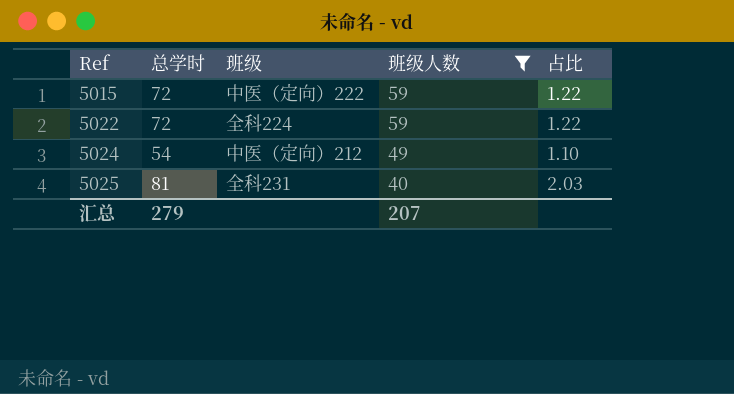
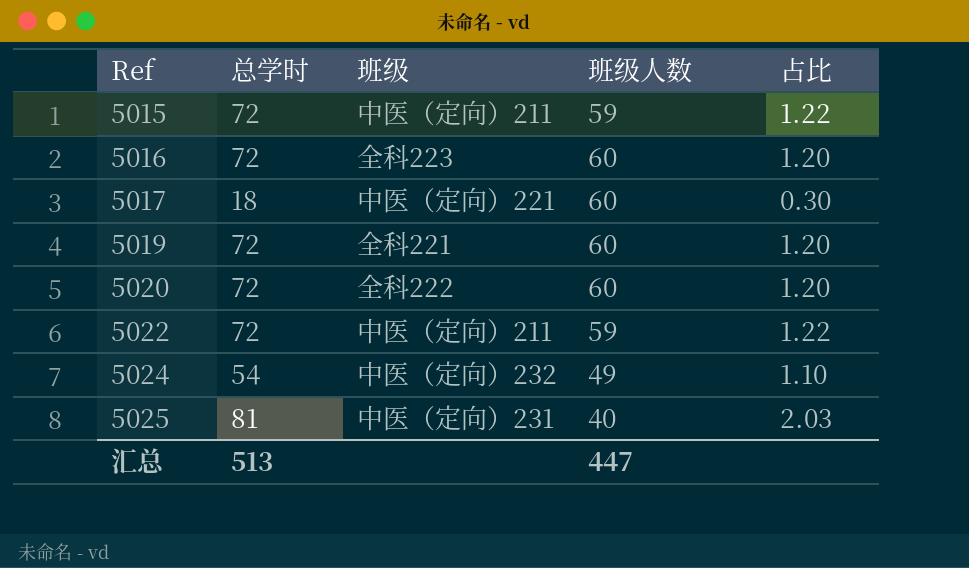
filter: 班级人数 != 60 -> none
5015 | 班级: 中医（定向）222 -> 中医（定向）211
5022 | 班级: 全科224 -> 中医（定向）211
5024 | 班级: 中医（定向）212 -> 中医（定向）232
5025 | 班级: 全科231 -> 中医（定向）231
汇总 | 总学时: 279 -> 513
汇总 | 班级人数: 207 -> 447

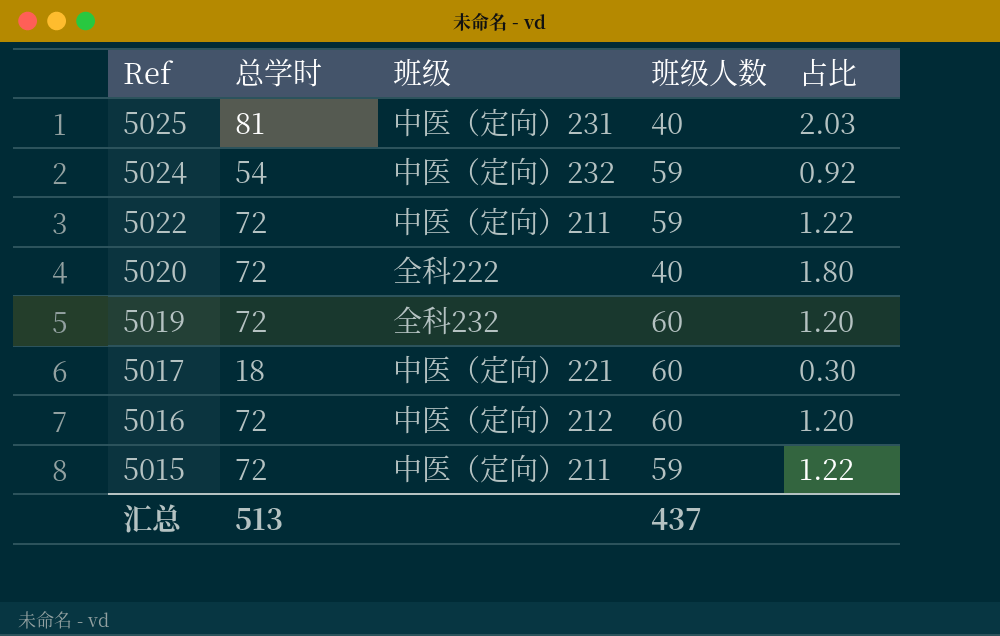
row order: Ref ascending -> Ref descending
5024 | 班级人数: 49 -> 59
5024 | 占比: 1.10 -> 0.92
5020 | 班级人数: 60 -> 40
5020 | 占比: 1.20 -> 1.80
5019 | 班级: 全科221 -> 全科232
5016 | 班级: 全科223 -> 中医（定向）212
汇总 | 班级人数: 447 -> 437

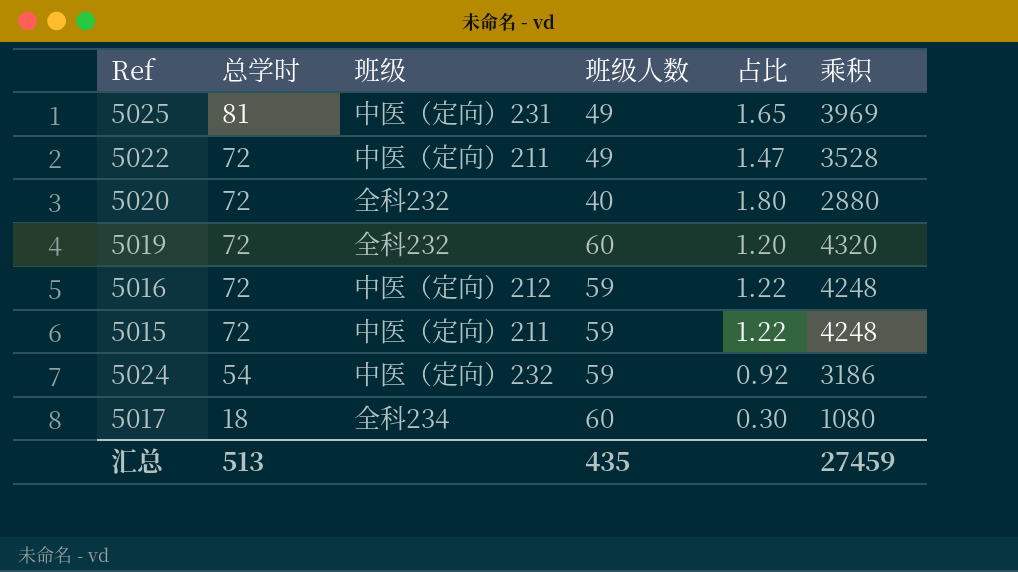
row order: Ref descending -> 总学时 descending
column 乘积 | formula: none -> [总学时] * [班级人数]
5025 | 班级人数: 40 -> 49
5025 | 占比: 2.03 -> 1.65
5022 | 班级人数: 59 -> 49
5022 | 占比: 1.22 -> 1.47
5020 | 班级: 全科222 -> 全科232
5016 | 班级人数: 60 -> 59
5016 | 占比: 1.20 -> 1.22
5017 | 班级: 中医（定向）221 -> 全科234
汇总 | 班级人数: 437 -> 435

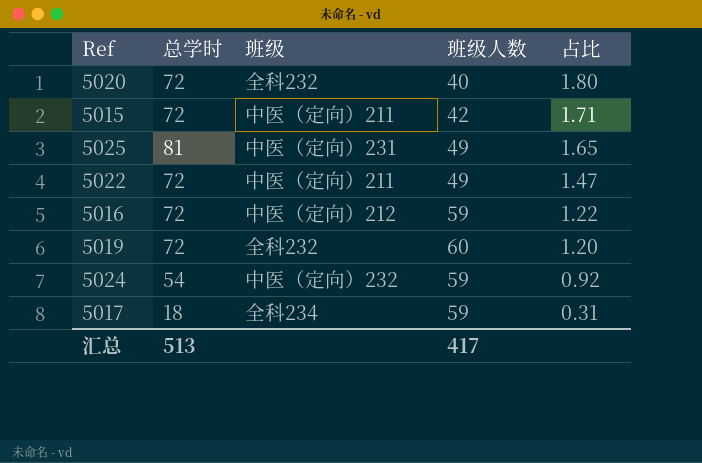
row order: 总学时 descending -> 占比 descending
column 乘积 | formula: [总学时] * [班级人数] -> none
5015 | 班级人数: 59 -> 42
5015 | 占比: 1.22 -> 1.71
5017 | 班级人数: 60 -> 59
5017 | 占比: 0.30 -> 0.31
汇总 | 班级人数: 435 -> 417

